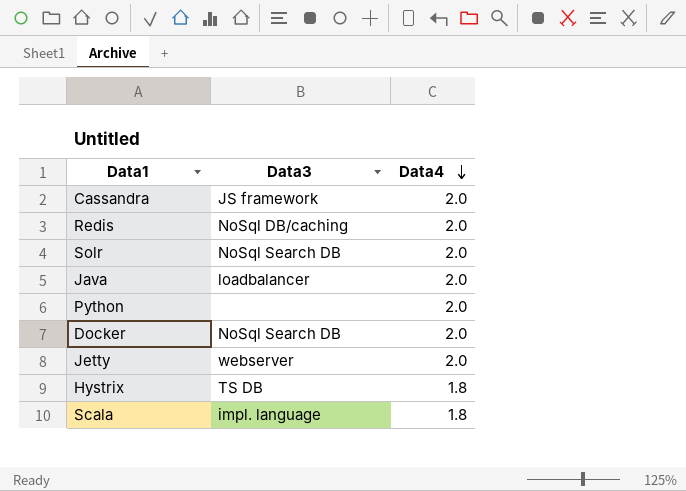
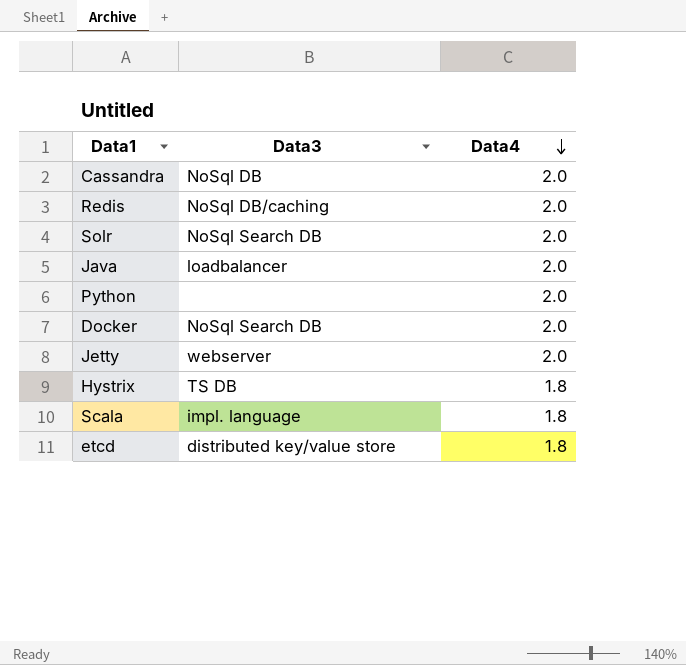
Cassandra | Data3: JS framework -> NoSql DB
row etcd: none -> distributed key/value store | 1.8

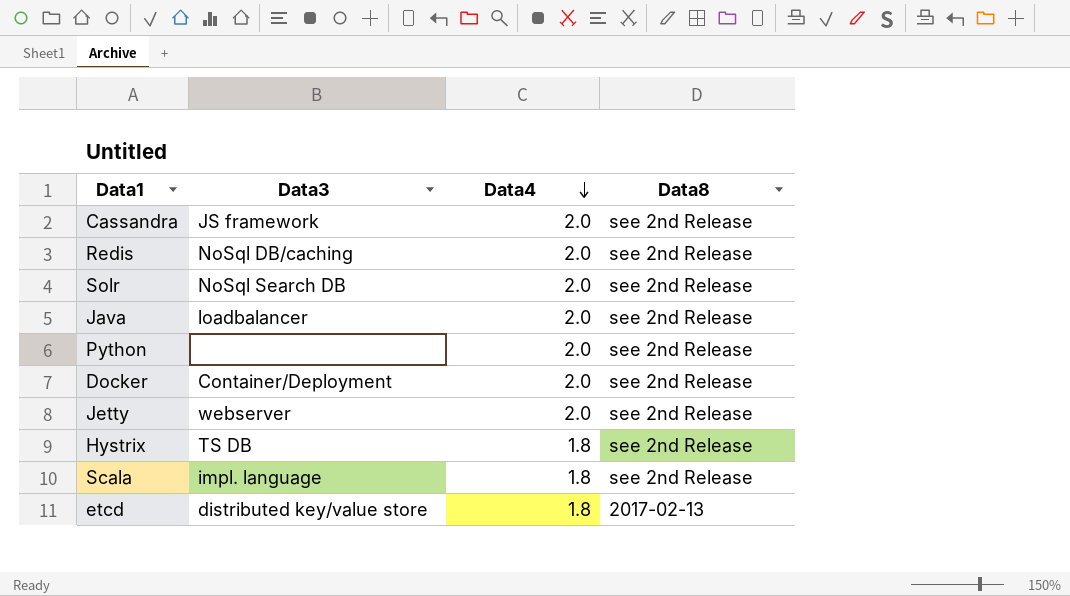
column Data8 | position: none -> 4
Cassandra | Data3: NoSql DB -> JS framework
Docker | Data3: NoSql Search DB -> Container/Deployment

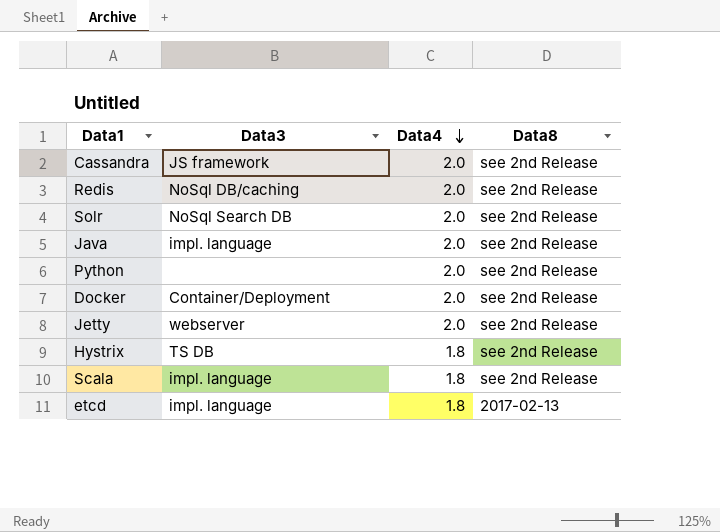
Java | Data3: loadbalancer -> impl. language
etcd | Data3: distributed key/value store -> impl. language

